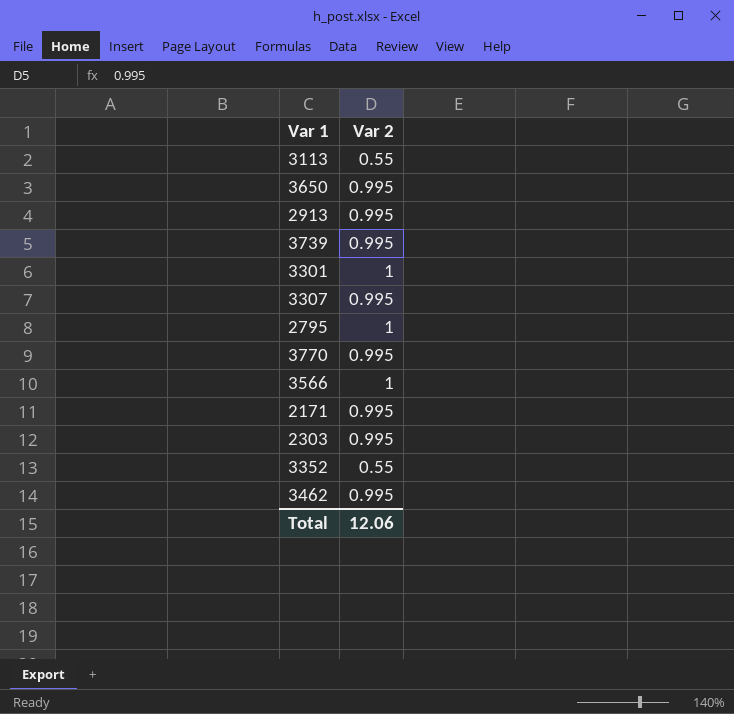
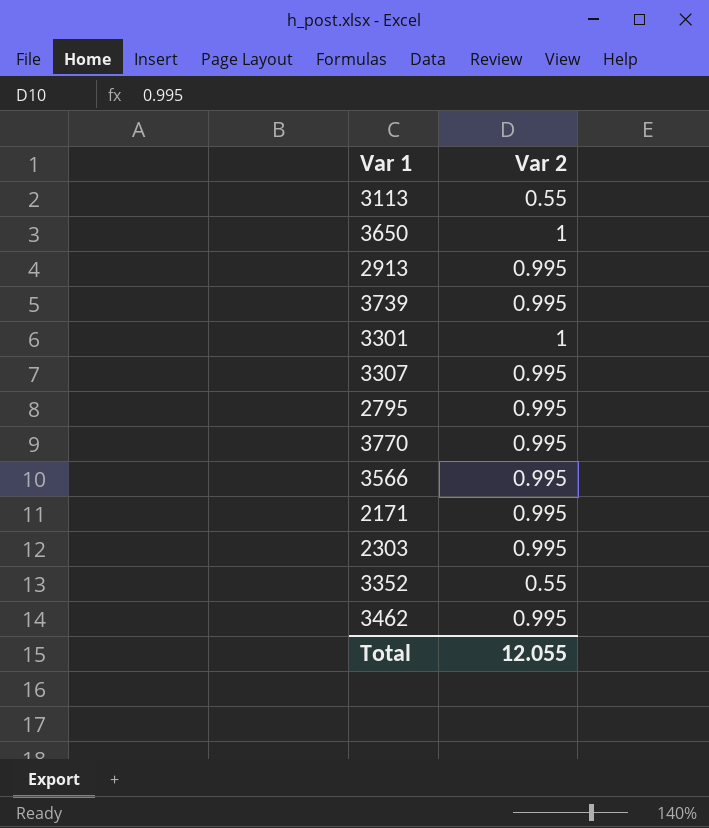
3650 | Var 2: 0.995 -> 1
2795 | Var 2: 1 -> 0.995
3566 | Var 2: 1 -> 0.995
Total | Var 2: 12.06 -> 12.055

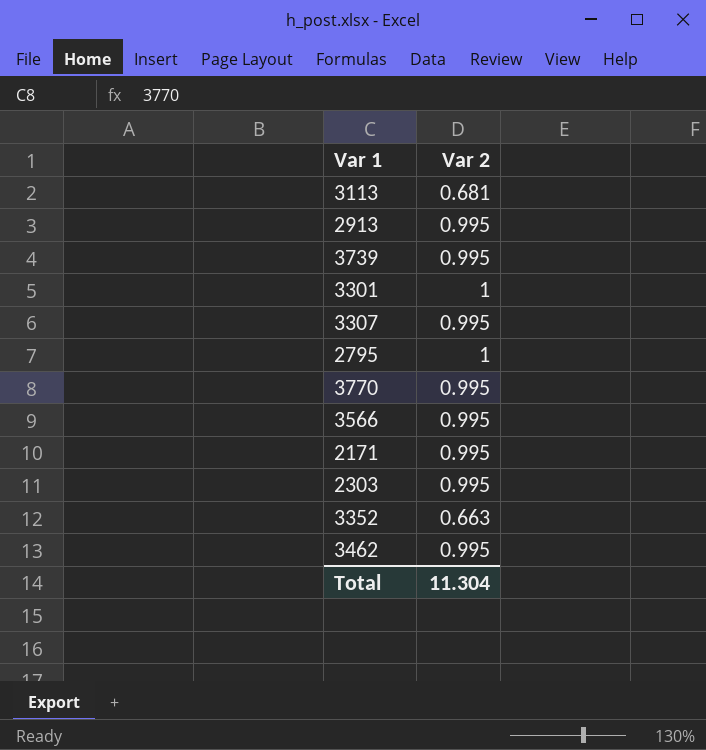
row 3650: 1 -> none
3113 | Var 2: 0.55 -> 0.681
2795 | Var 2: 0.995 -> 1
3352 | Var 2: 0.55 -> 0.663
Total | Var 2: 12.055 -> 11.304

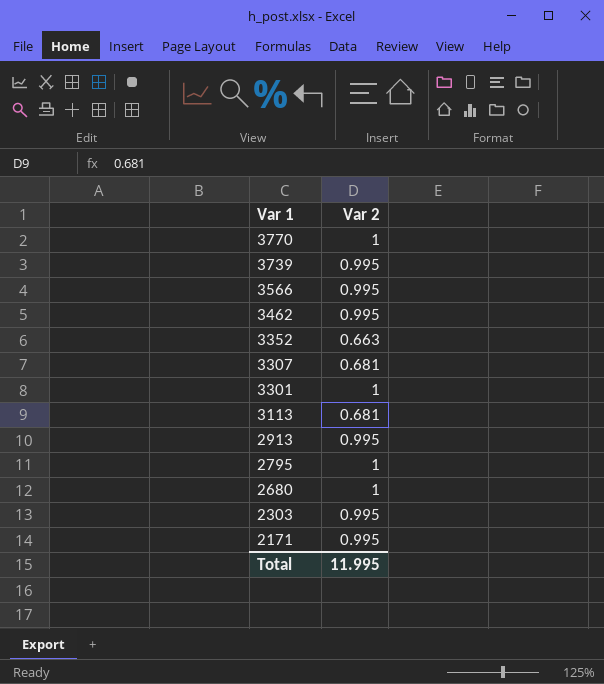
row order: none -> Var 1 descending
3770 | Var 2: 0.995 -> 1
3307 | Var 2: 0.995 -> 0.681
row 2680: none -> 1
Total | Var 2: 11.304 -> 11.995

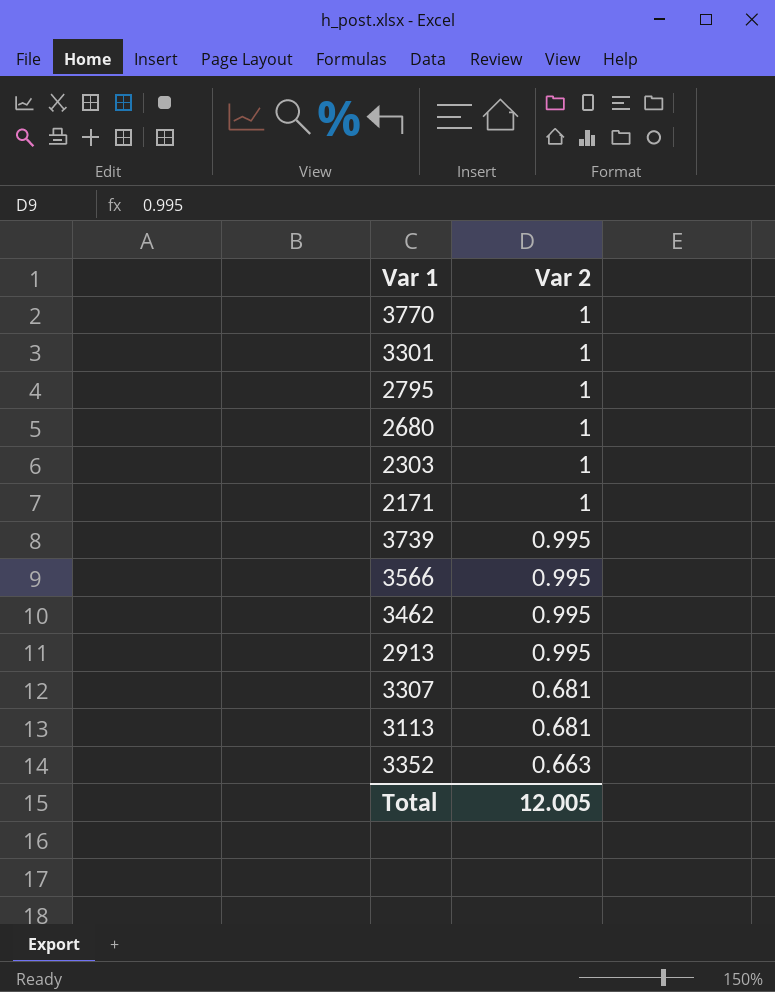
row order: Var 1 descending -> Var 2 descending
2303 | Var 2: 0.995 -> 1
2171 | Var 2: 0.995 -> 1
Total | Var 2: 11.995 -> 12.005

